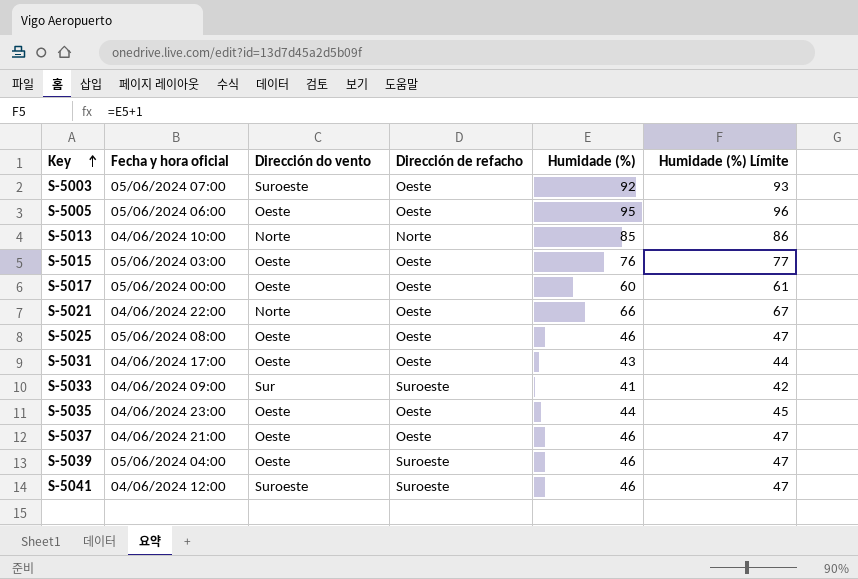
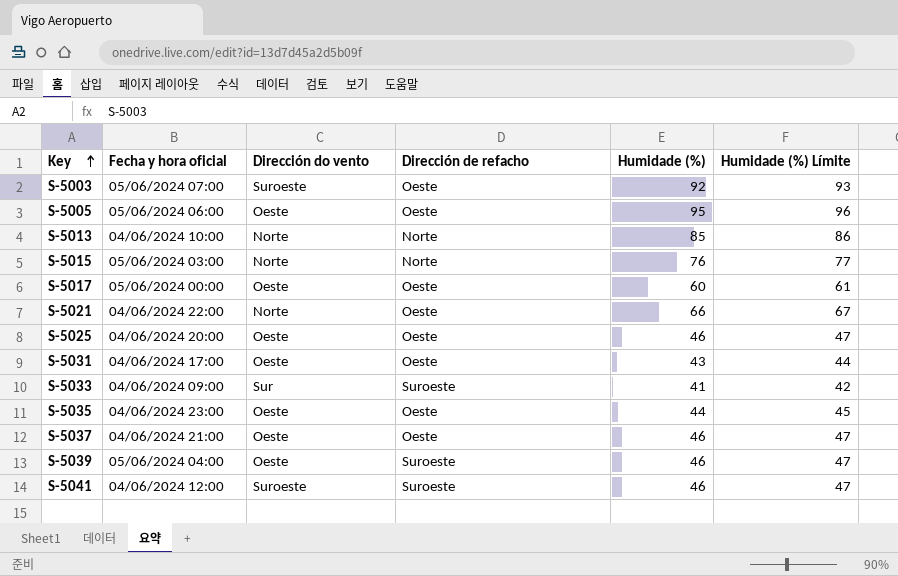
S-5015 | Dirección do vento: Oeste -> Norte
S-5015 | Dirección de refacho: Oeste -> Norte
S-5025 | Fecha y hora oficial: 05/06/2024 08:00 -> 04/06/2024 20:00

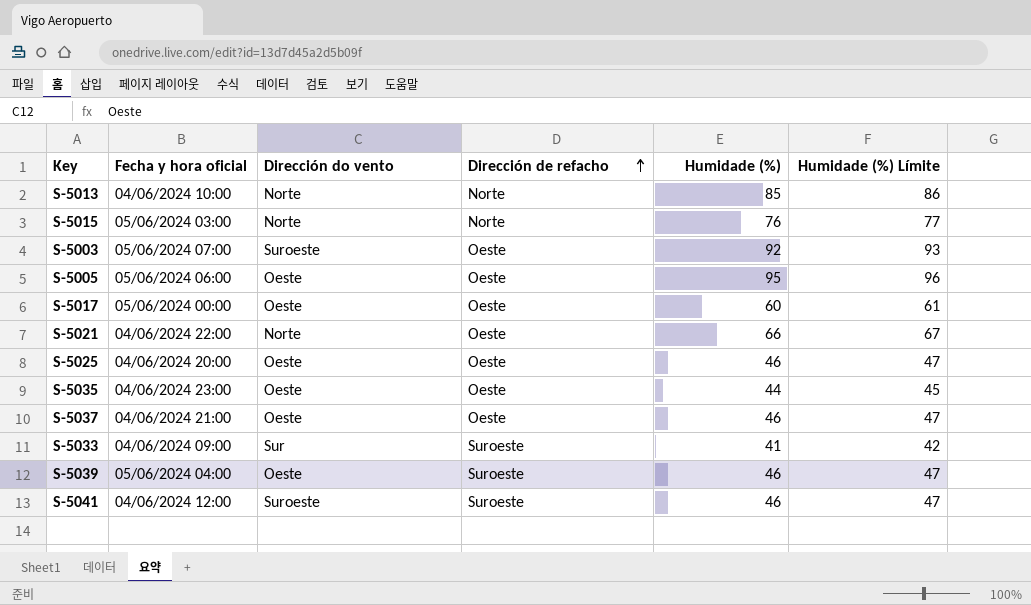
row order: Key ascending -> Dirección de refacho ascending
row S-5031: 04/06/2024 17:00 | Oeste | Oeste | 43 | 44 -> none

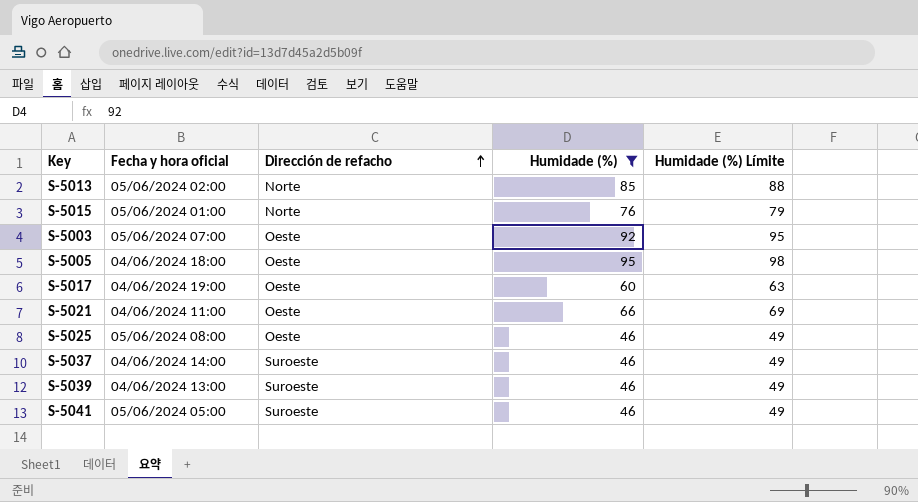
filter: none -> Humidade (%) >= 46
column Dirección do vento | position: 3 -> none
column Humidade (%) Límite | formula: [Humidade (%)] + 1 -> [Humidade (%)] + 3
S-5013 | Fecha y hora oficial: 04/06/2024 10:00 -> 05/06/2024 02:00
S-5015 | Fecha y hora oficial: 05/06/2024 03:00 -> 05/06/2024 01:00
S-5005 | Fecha y hora oficial: 05/06/2024 06:00 -> 04/06/2024 18:00
S-5017 | Fecha y hora oficial: 05/06/2024 00:00 -> 04/06/2024 19:00
S-5021 | Fecha y hora oficial: 04/06/2024 22:00 -> 04/06/2024 11:00
S-5025 | Fecha y hora oficial: 04/06/2024 20:00 -> 05/06/2024 08:00
S-5037 | Fecha y hora oficial: 04/06/2024 21:00 -> 04/06/2024 14:00
S-5037 | Dirección de refacho: Oeste -> Suroeste
S-5039 | Fecha y hora oficial: 05/06/2024 04:00 -> 04/06/2024 13:00
S-5041 | Fecha y hora oficial: 04/06/2024 12:00 -> 05/06/2024 05:00

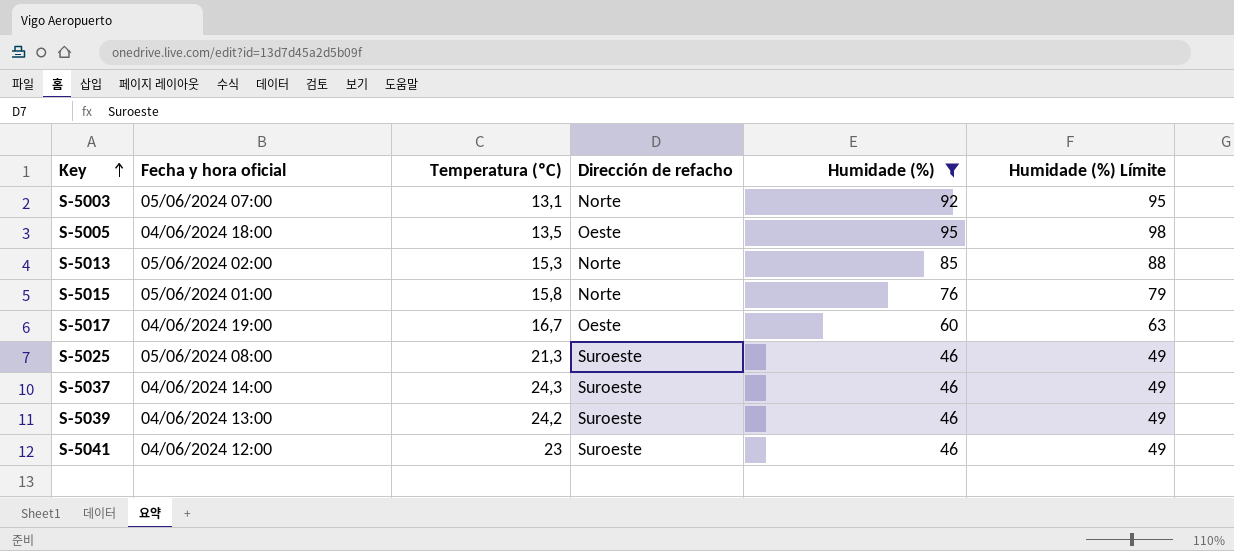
row order: Dirección de refacho ascending -> Key ascending
column Temperatura (ºC) | position: none -> 3
row S-5021: 04/06/2024 11:00 | Oeste | 66 | 69 -> none
S-5003 | Dirección de refacho: Oeste -> Norte
S-5025 | Dirección de refacho: Oeste -> Suroeste
S-5041 | Fecha y hora oficial: 05/06/2024 05:00 -> 04/06/2024 12:00

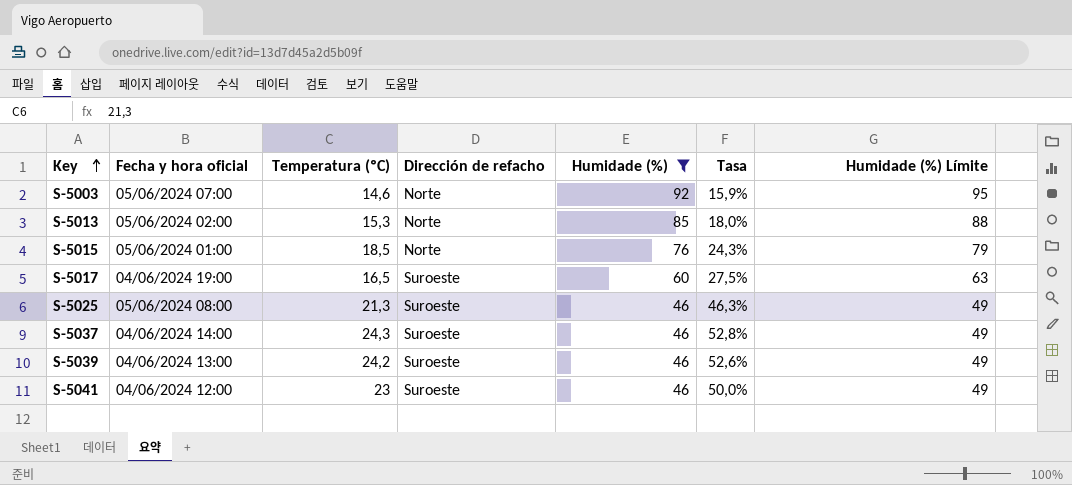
column Tasa | formula: none -> [Temperatura (ºC)] / [Humidade (%)]
row S-5005: 04/06/2024 18:00 | 13,5 | Oeste | 95 | 98 -> none
S-5003 | Temperatura (ºC): 13,1 -> 14,6
S-5015 | Temperatura (ºC): 15,8 -> 18,5
S-5017 | Temperatura (ºC): 16,7 -> 16,5
S-5017 | Dirección de refacho: Oeste -> Suroeste

